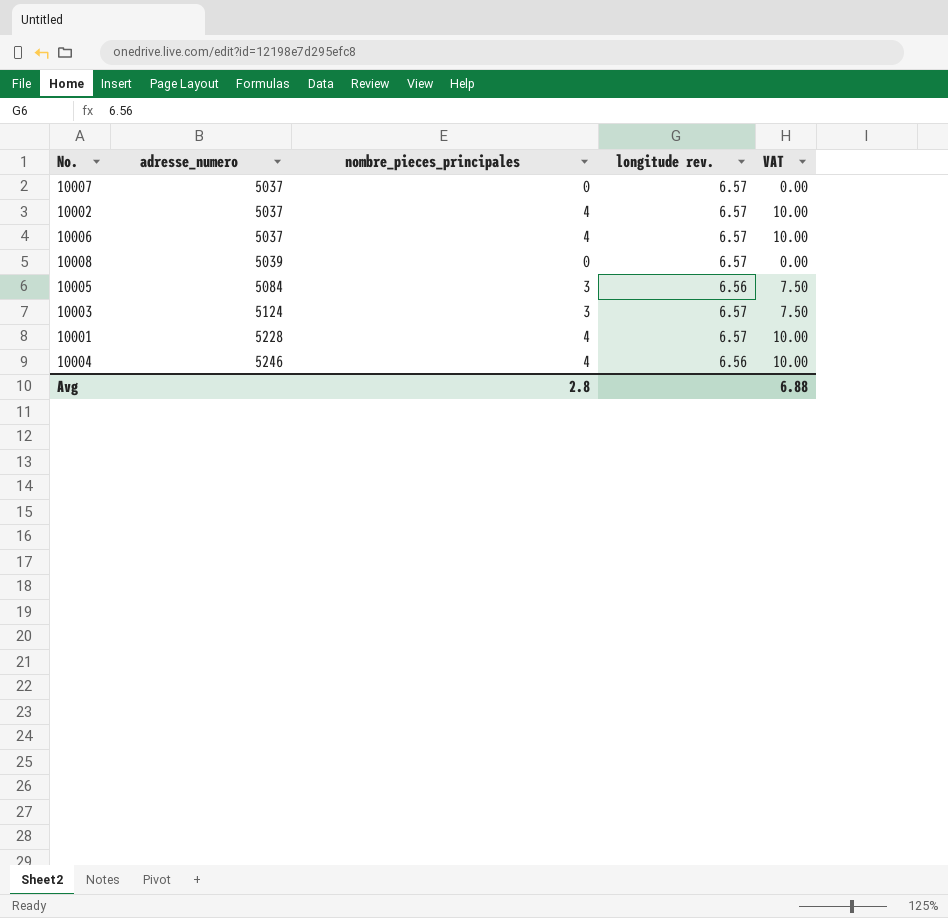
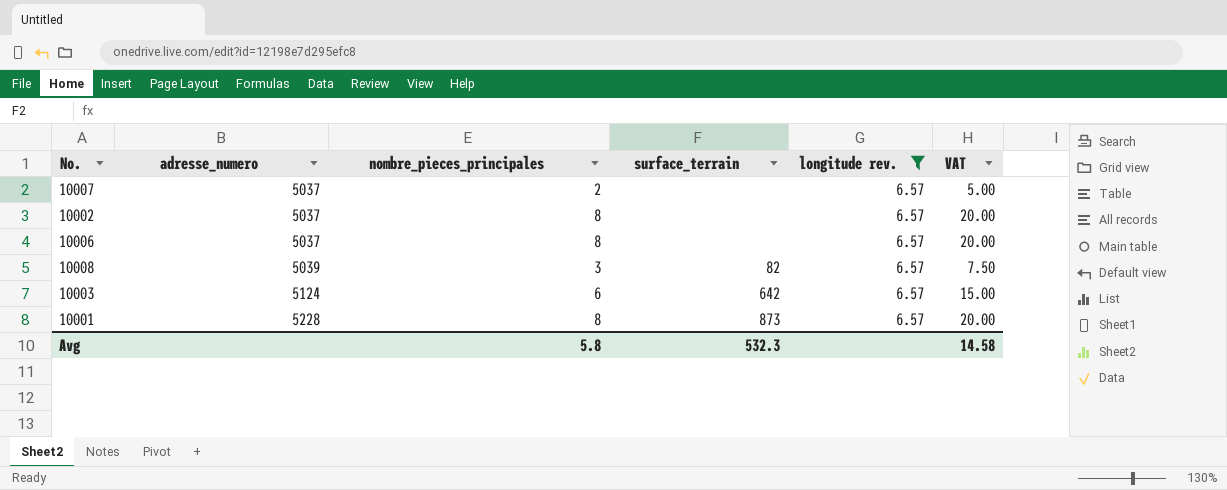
filter: none -> longitude rev. = 6.57
column surface_terrain | position: none -> 4
10007 | nombre_pieces_principales: 0 -> 2
10007 | VAT: 0.00 -> 5.00
10002 | nombre_pieces_principales: 4 -> 8
10002 | VAT: 10.00 -> 20.00
10006 | nombre_pieces_principales: 4 -> 8
10006 | VAT: 10.00 -> 20.00
10008 | nombre_pieces_principales: 0 -> 3
10008 | VAT: 0.00 -> 7.50
10003 | nombre_pieces_principales: 3 -> 6
10003 | VAT: 7.50 -> 15.00
10001 | nombre_pieces_principales: 4 -> 8
10001 | VAT: 10.00 -> 20.00
Avg | nombre_pieces_principales: 2.8 -> 5.8
Avg | VAT: 6.88 -> 14.58

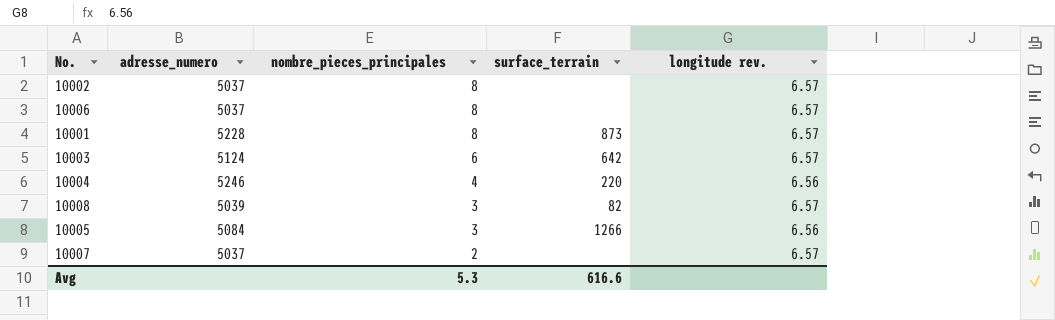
filter: longitude rev. = 6.57 -> none
row order: adresse_numero ascending -> nombre_pieces_principales descending
column VAT | formula: [nombre_pieces_principales] * 2.5 -> none
Avg | nombre_pieces_principales: 5.8 -> 5.3
Avg | surface_terrain: 532.3 -> 616.6

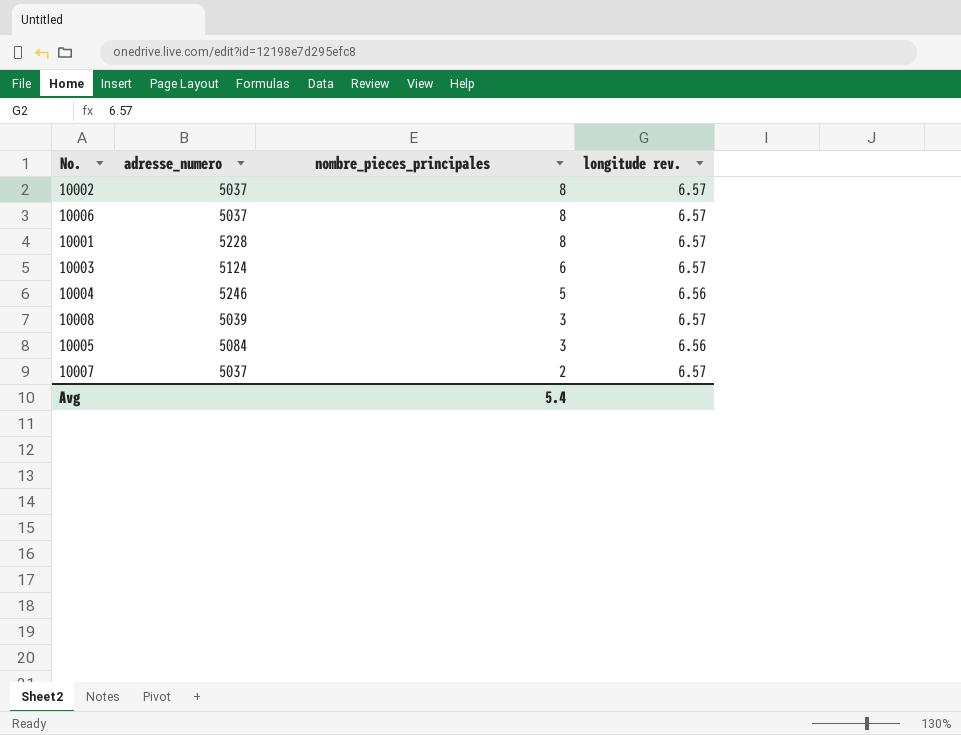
column surface_terrain | position: 4 -> none
10004 | nombre_pieces_principales: 4 -> 5
Avg | nombre_pieces_principales: 5.3 -> 5.4

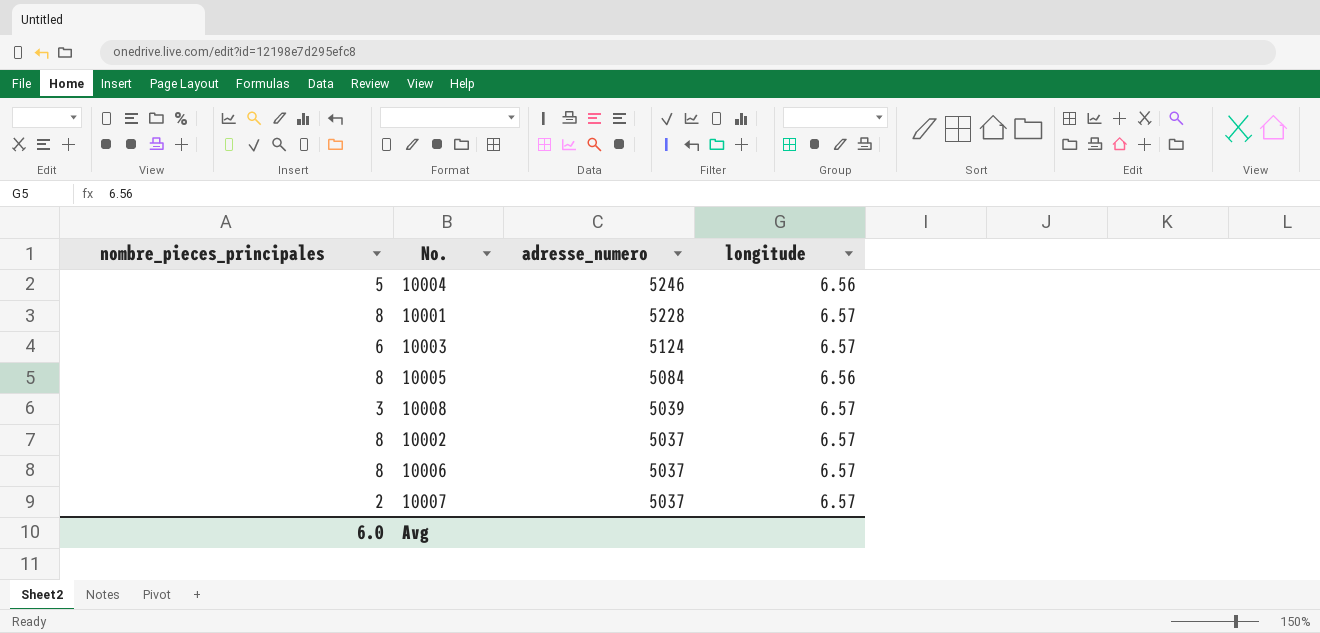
row order: nombre_pieces_principales descending -> adresse_numero descending
column nombre_pieces_principales | position: 3 -> 1
column name: longitude rev. -> longitude
10005 | nombre_pieces_principales: 3 -> 8
Avg | nombre_pieces_principales: 5.4 -> 6.0

